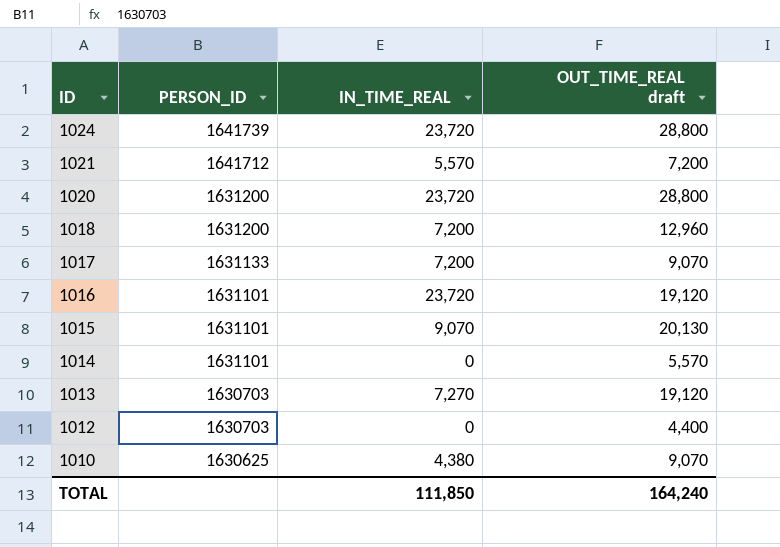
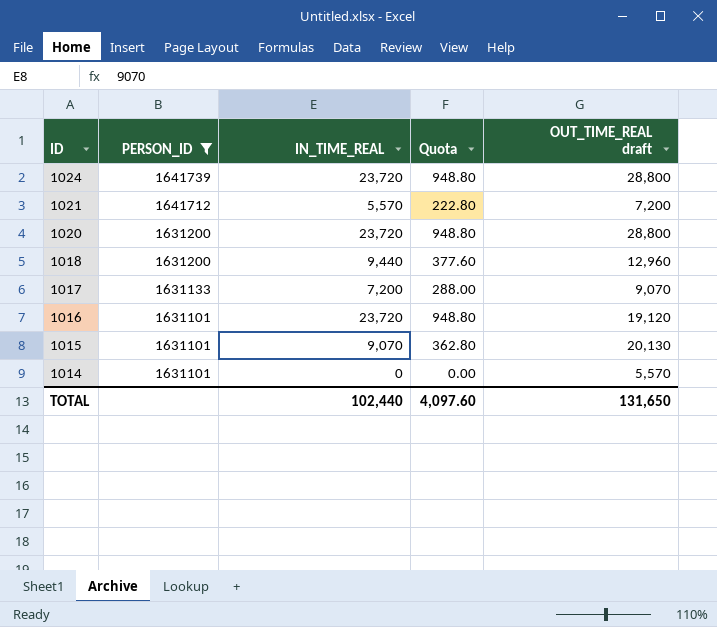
filter: none -> PERSON_ID >= 1631101
column Quota | formula: none -> [IN_TIME_REAL] * 0.04
1018 | IN_TIME_REAL: 7,200 -> 9,440
TOTAL | IN_TIME_REAL: 111,850 -> 102,440
TOTAL | OUT_TIME_REAL draft: 164,240 -> 131,650

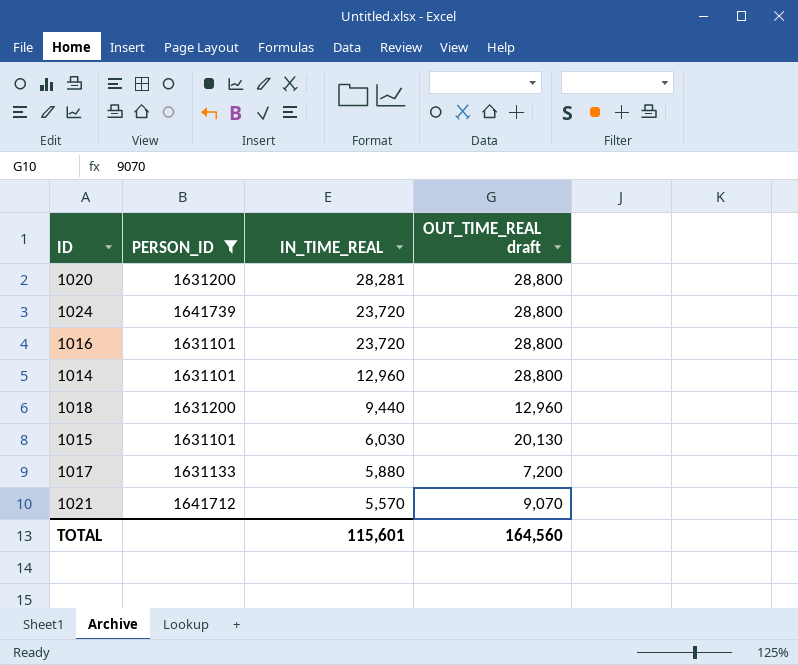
row order: ID descending -> IN_TIME_REAL descending
column Quota | formula: [IN_TIME_REAL] * 0.04 -> none
1020 | IN_TIME_REAL: 23,720 -> 28,281
1016 | OUT_TIME_REAL draft: 19,120 -> 28,800
1014 | IN_TIME_REAL: 0 -> 12,960
1014 | OUT_TIME_REAL draft: 5,570 -> 28,800
1015 | IN_TIME_REAL: 9,070 -> 6,030
1017 | IN_TIME_REAL: 7,200 -> 5,880
1017 | OUT_TIME_REAL draft: 9,070 -> 7,200
1021 | OUT_TIME_REAL draft: 7,200 -> 9,070
TOTAL | IN_TIME_REAL: 102,440 -> 115,601
TOTAL | OUT_TIME_REAL draft: 131,650 -> 164,560

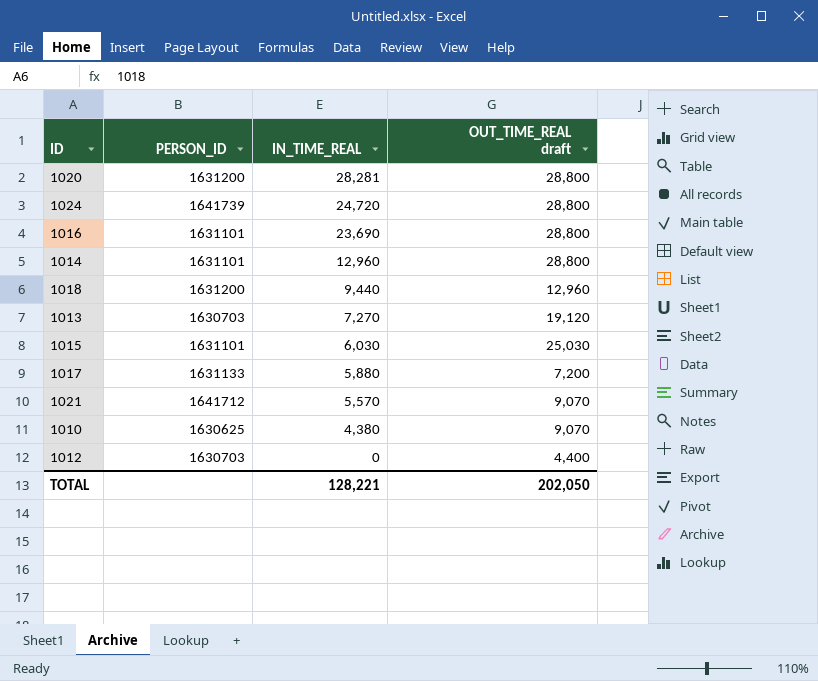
filter: PERSON_ID >= 1631101 -> none
1024 | IN_TIME_REAL: 23,720 -> 24,720
1016 | IN_TIME_REAL: 23,720 -> 23,690
1015 | OUT_TIME_REAL draft: 20,130 -> 25,030
TOTAL | IN_TIME_REAL: 115,601 -> 128,221
TOTAL | OUT_TIME_REAL draft: 164,560 -> 202,050

